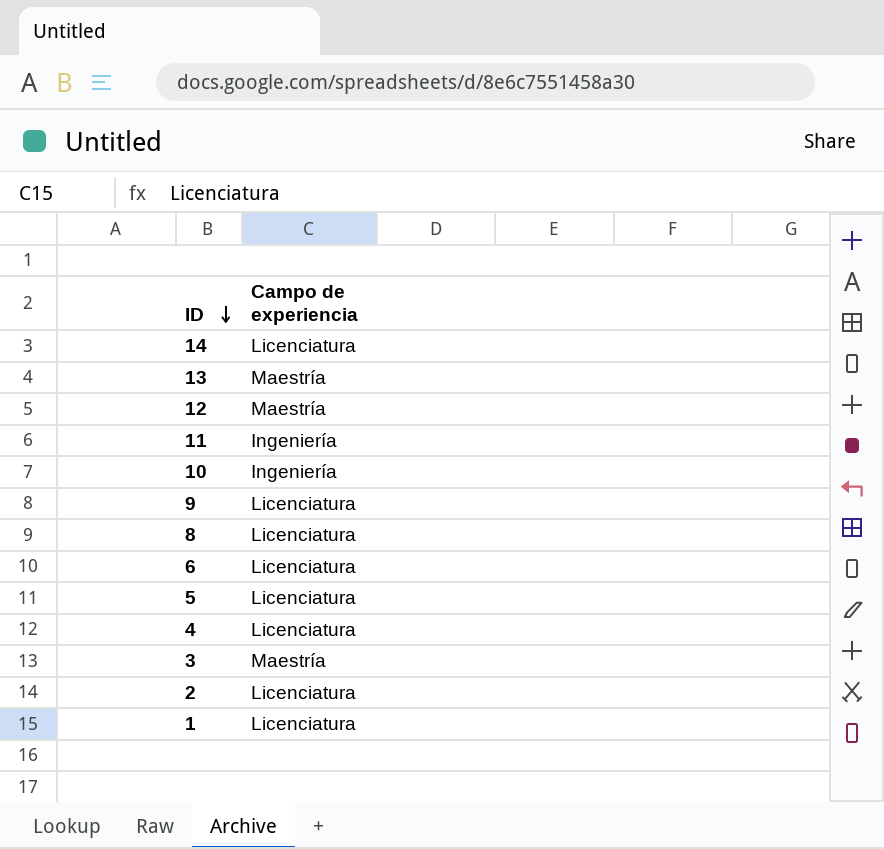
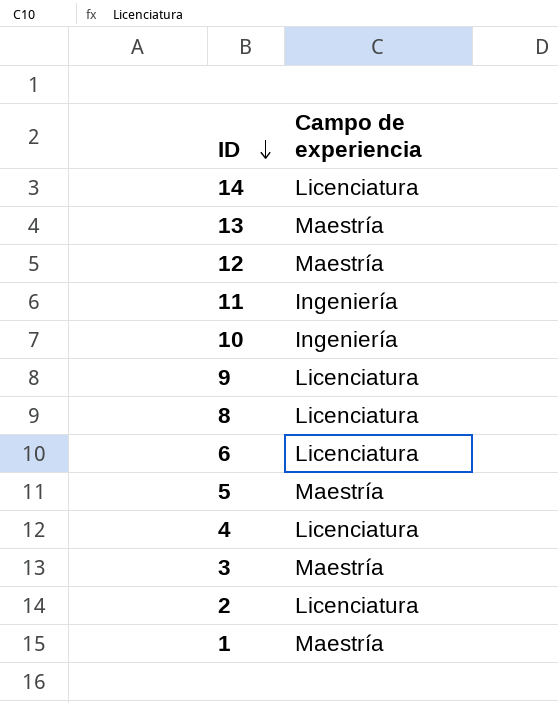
5 | Campo de experiencia: Licenciatura -> Maestría
1 | Campo de experiencia: Licenciatura -> Maestría

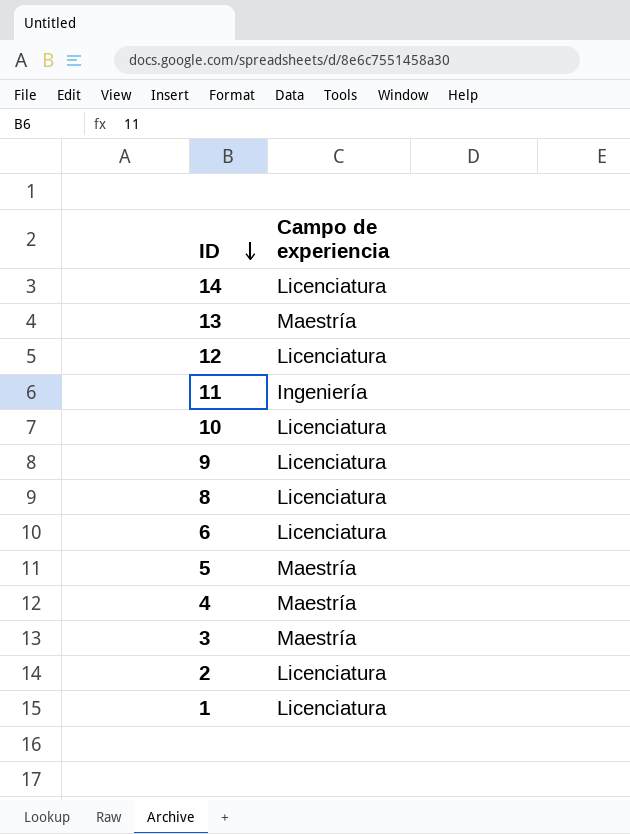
12 | Campo de experiencia: Maestría -> Licenciatura
10 | Campo de experiencia: Ingeniería -> Licenciatura
4 | Campo de experiencia: Licenciatura -> Maestría
1 | Campo de experiencia: Maestría -> Licenciatura

